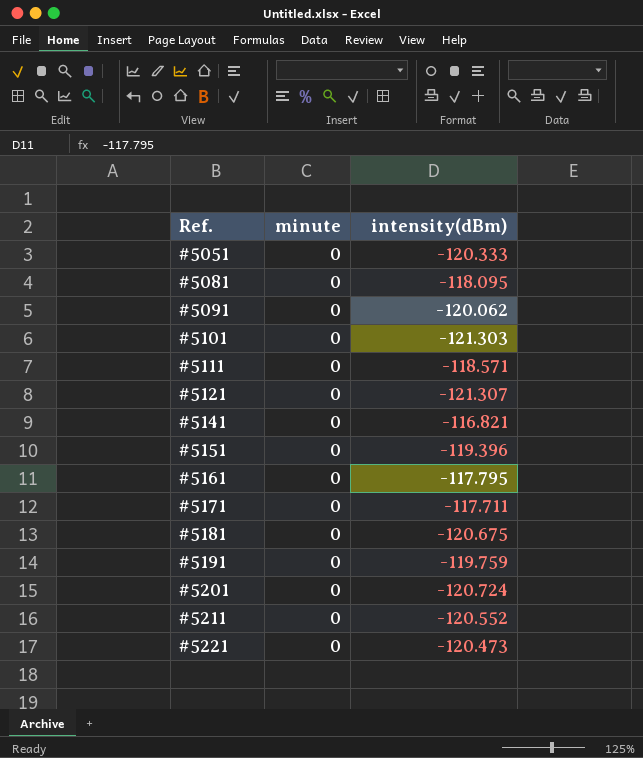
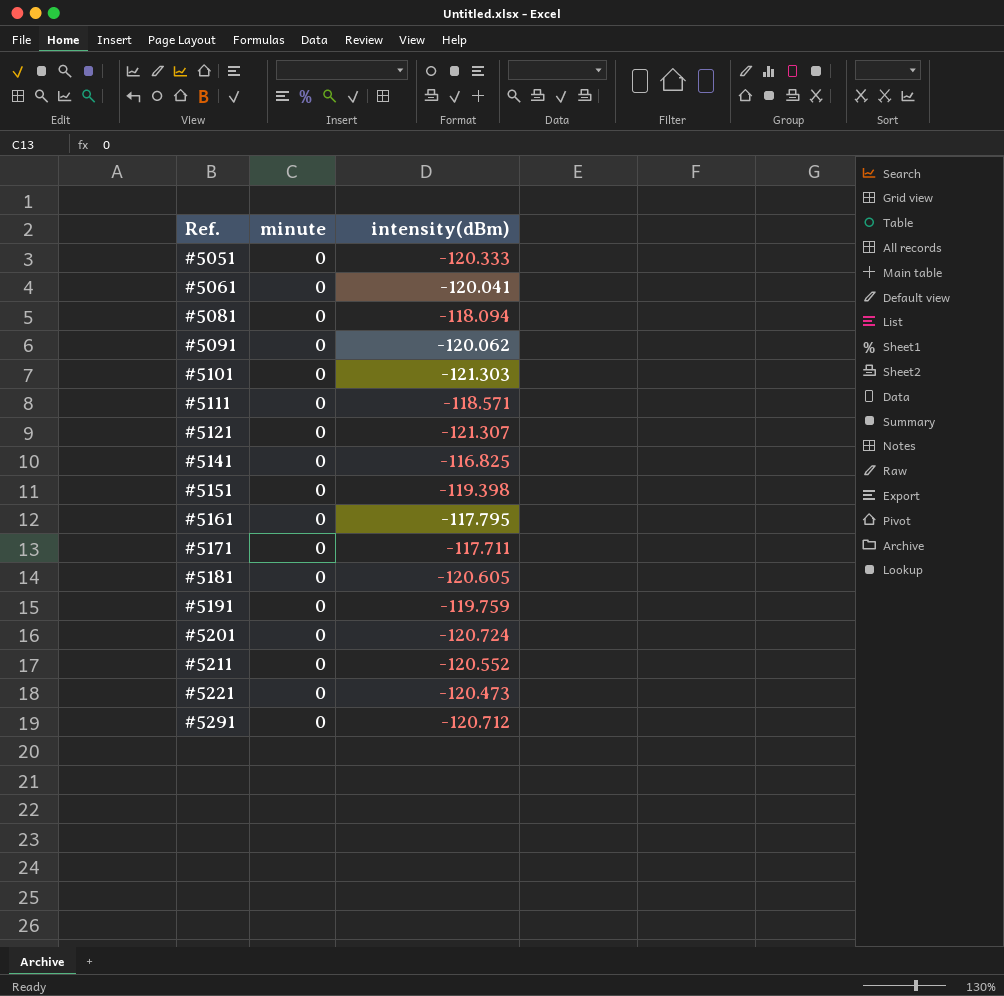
row #5061: none -> 0 | -120.041
#5081 | intensity(dBm): -118.095 -> -118.094
#5141 | intensity(dBm): -116.821 -> -116.825
#5151 | intensity(dBm): -119.396 -> -119.398
#5181 | intensity(dBm): -120.675 -> -120.605
row #5291: none -> 0 | -120.712

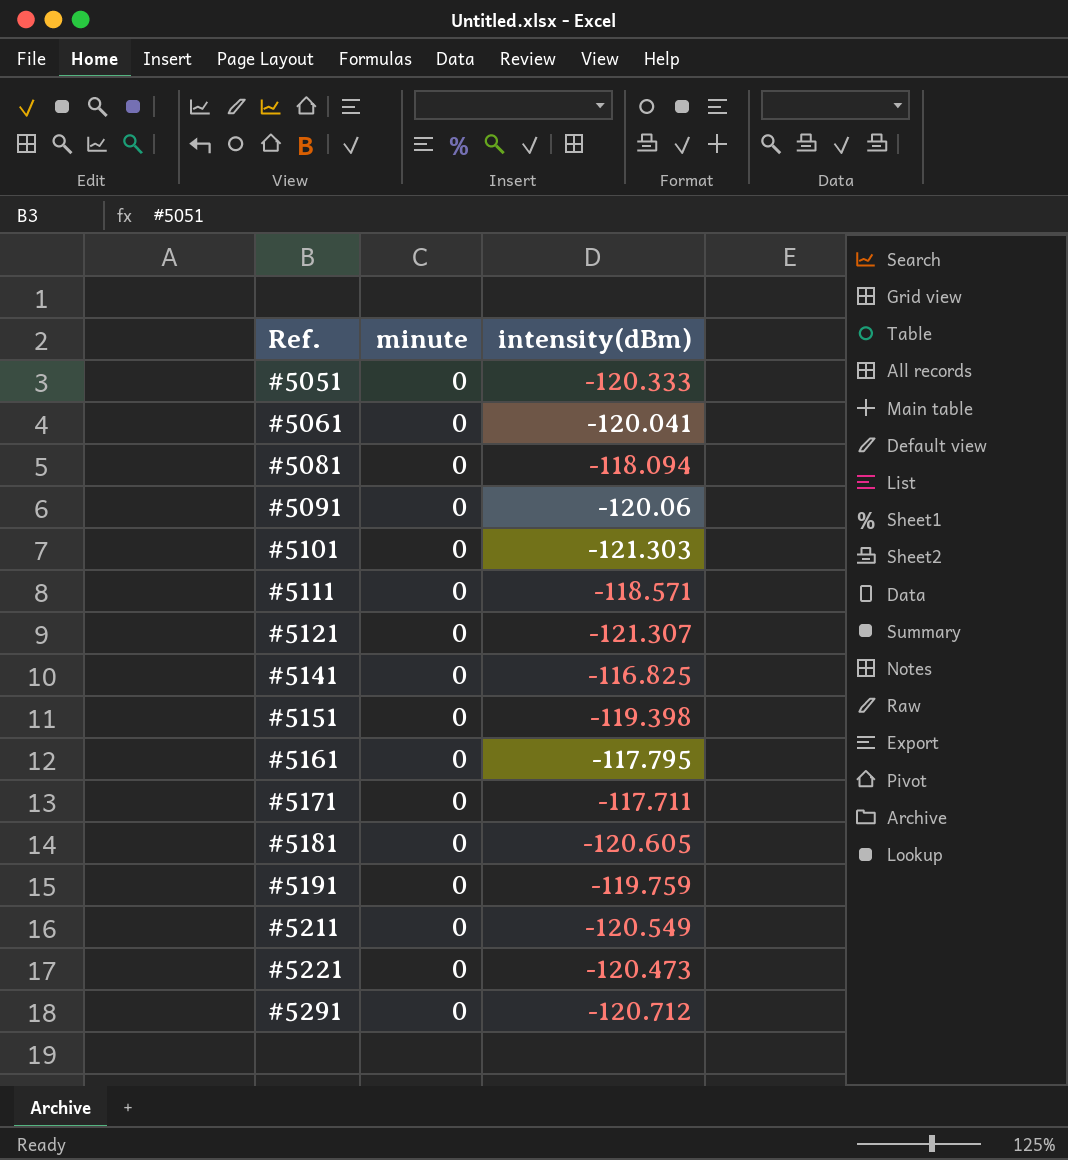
row #5201: 0 | -120.724 -> none
#5091 | intensity(dBm): -120.062 -> -120.06
#5211 | intensity(dBm): -120.552 -> -120.549

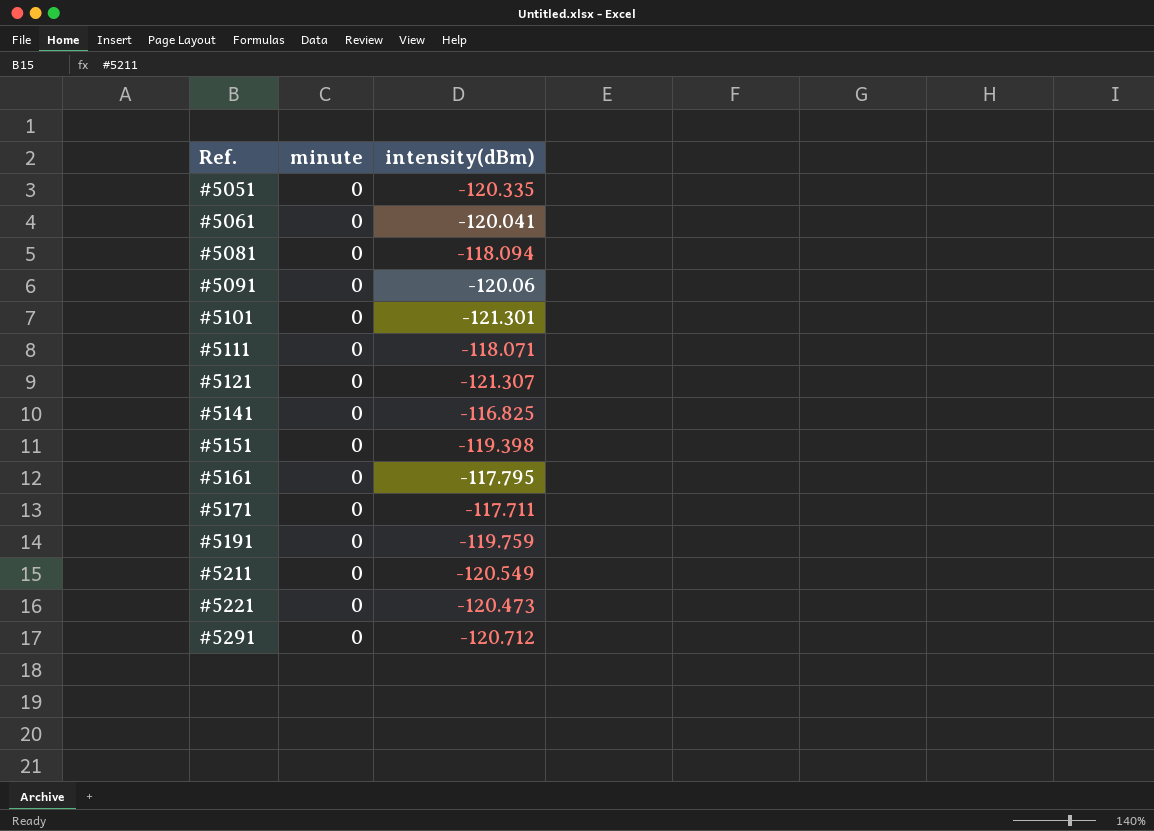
row #5181: 0 | -120.605 -> none
#5051 | intensity(dBm): -120.333 -> -120.335
#5101 | intensity(dBm): -121.303 -> -121.301
#5111 | intensity(dBm): -118.571 -> -118.071

